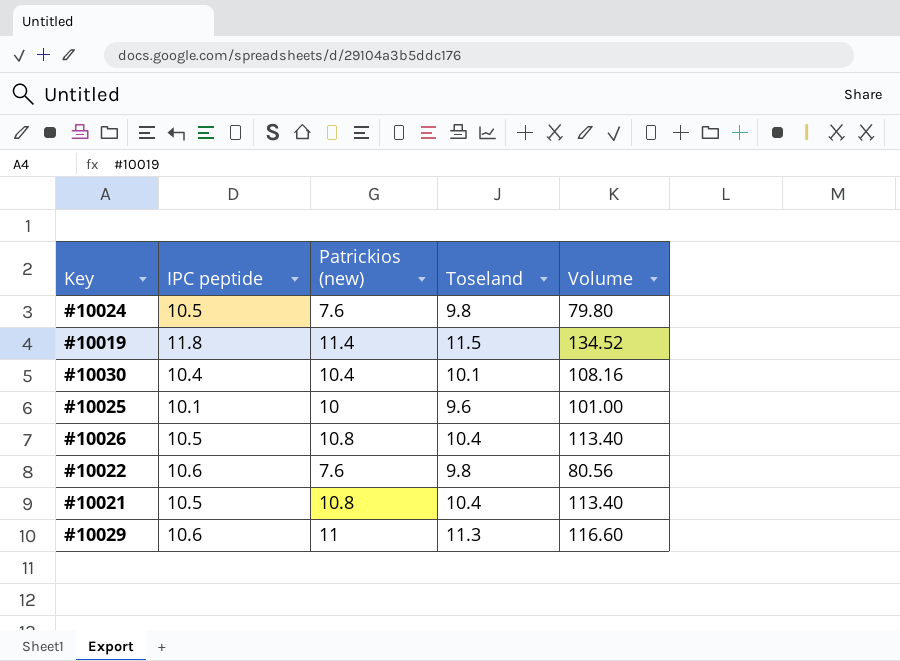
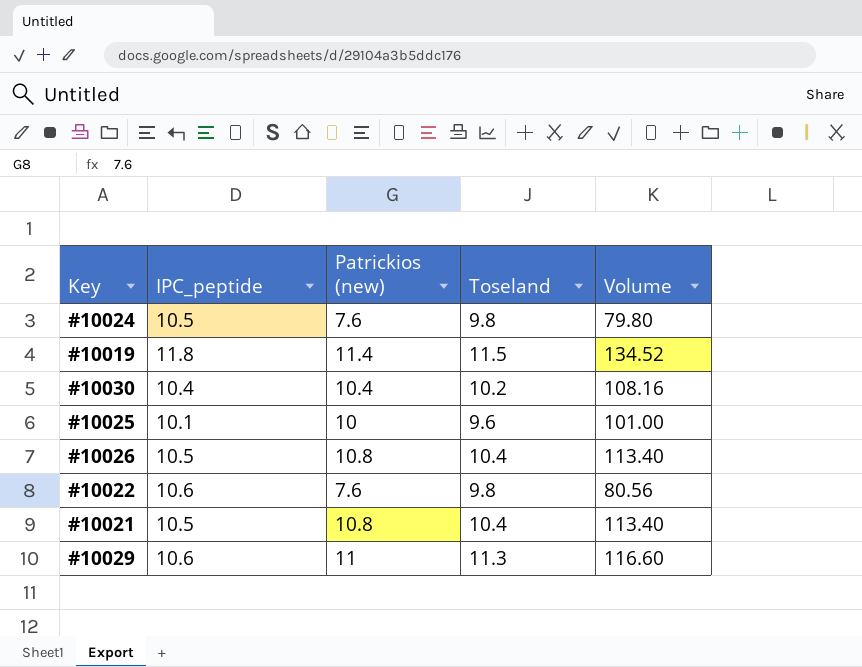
column name: IPC peptide -> IPC_peptide
#10030 | Toseland: 10.1 -> 10.2

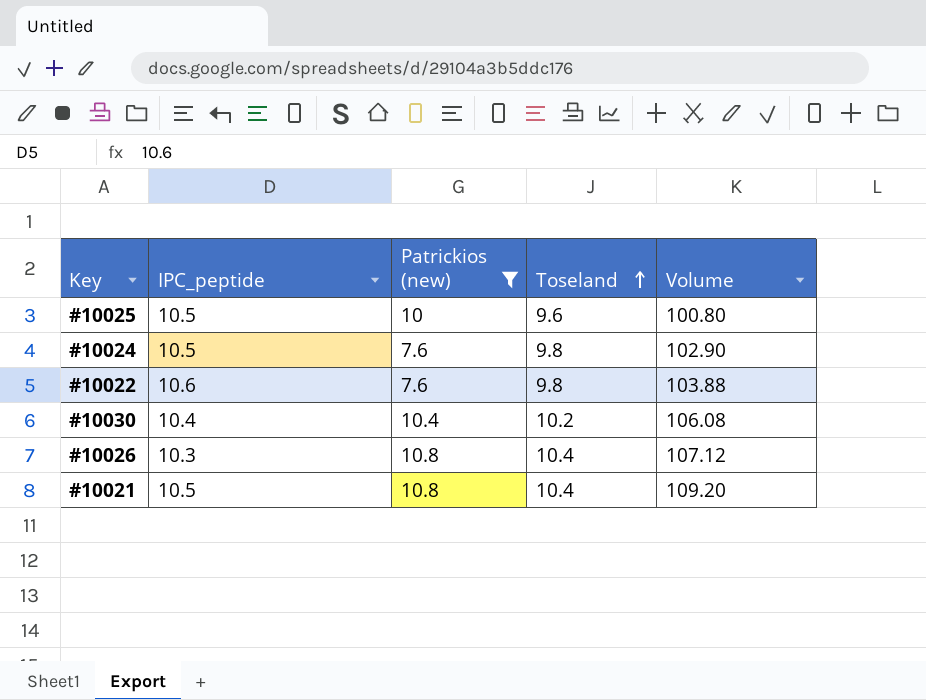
filter: none -> Patrickios (new) <= 10.8
row order: none -> Toseland ascending
column Volume | formula: [IPC_peptide] * [Patrickios (new)] -> [IPC_peptide] * [Toseland]
#10025 | IPC_peptide: 10.1 -> 10.5
#10026 | IPC_peptide: 10.5 -> 10.3

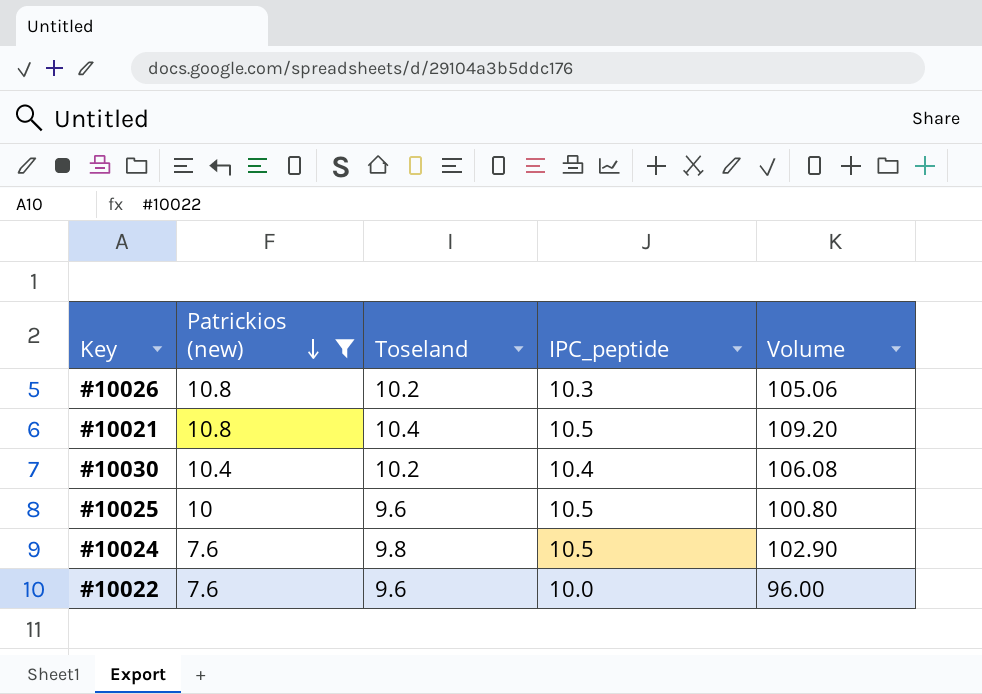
row order: Toseland ascending -> Patrickios (new) descending
column IPC_peptide | position: 2 -> 4
#10026 | Toseland: 10.4 -> 10.2
#10026 | Volume: 107.12 -> 105.06
#10022 | Toseland: 9.8 -> 9.6
#10022 | IPC_peptide: 10.6 -> 10.0
#10022 | Volume: 103.88 -> 96.00

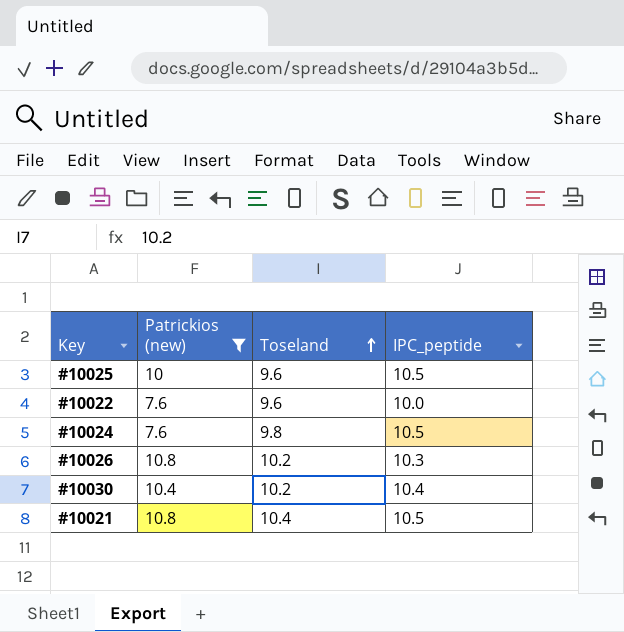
row order: Patrickios (new) descending -> Toseland ascending
column Volume | formula: [Toseland] * [IPC_peptide] -> none

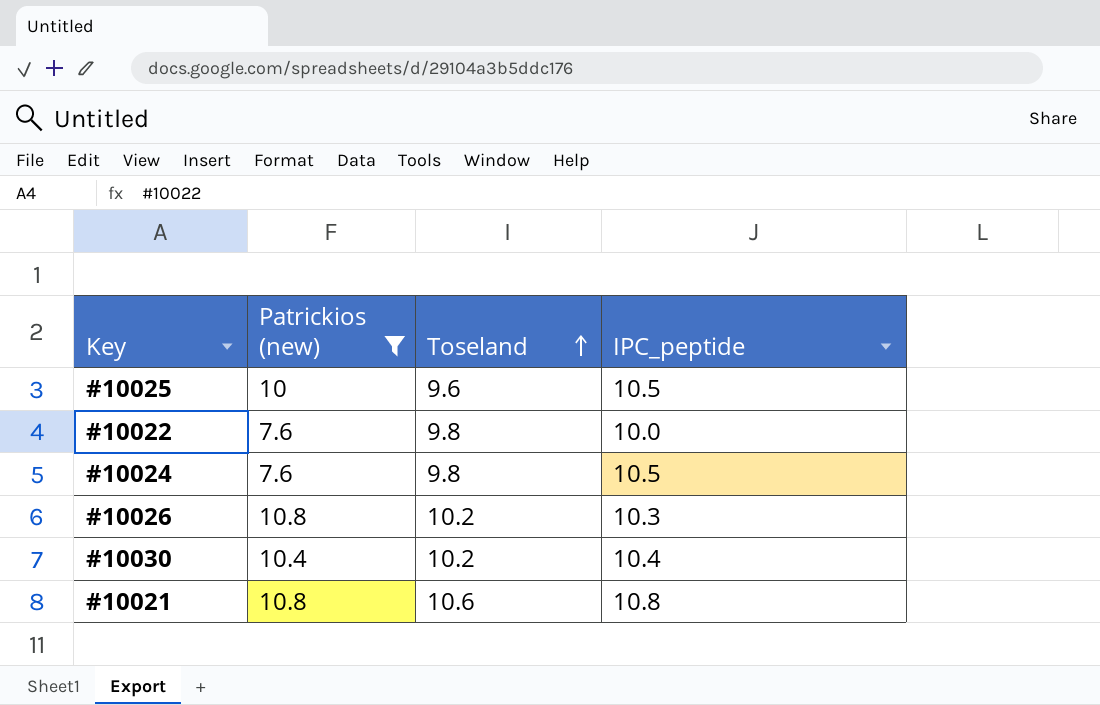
#10022 | Toseland: 9.6 -> 9.8
#10021 | Toseland: 10.4 -> 10.6
#10021 | IPC_peptide: 10.5 -> 10.8

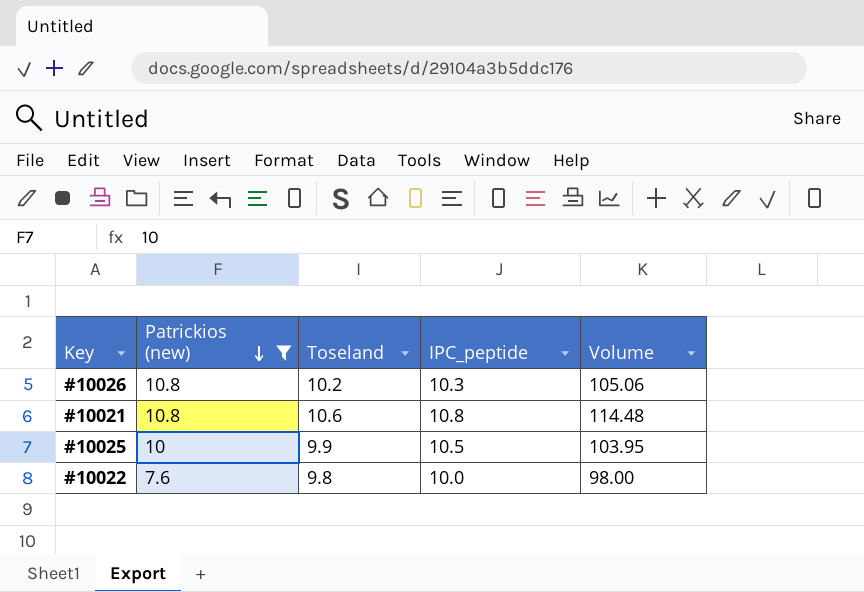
row order: Toseland ascending -> Patrickios (new) descending
column Volume | formula: none -> [Toseland] * [IPC_peptide]
row #10024: 7.6 | 9.8 | 10.5 -> none
row #10030: 10.4 | 10.2 | 10.4 -> none
#10025 | Toseland: 9.6 -> 9.9

